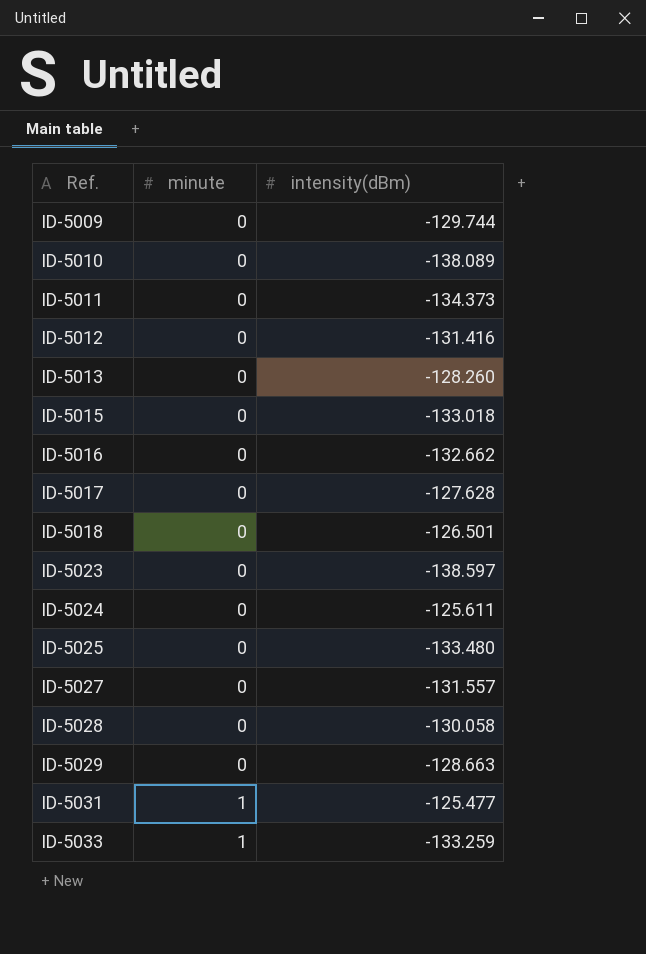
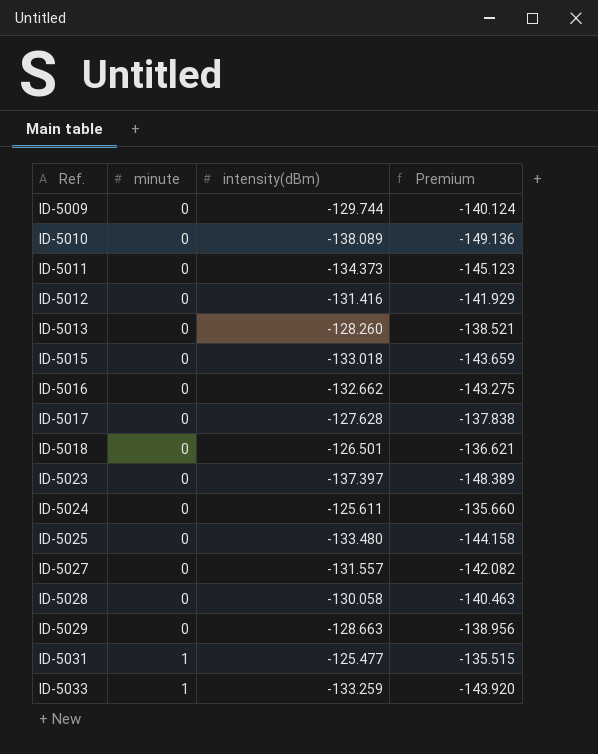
column Premium | formula: none -> [intensity(dBm)] * 1.08
ID-5023 | intensity(dBm): -138.597 -> -137.397

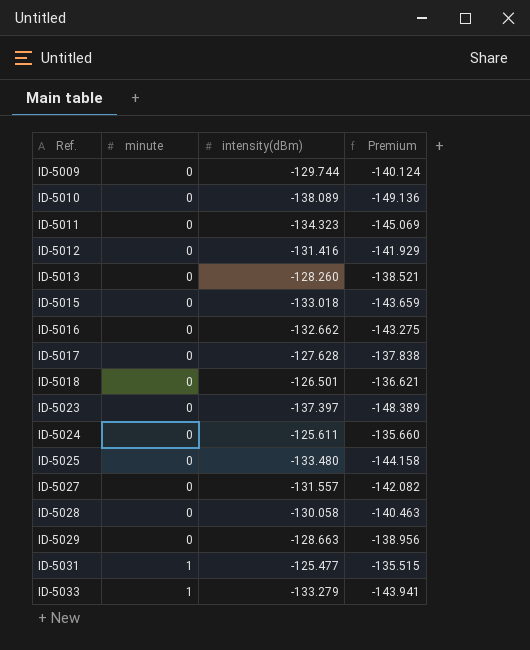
ID-5011 | intensity(dBm): -134.373 -> -134.323
ID-5011 | Premium: -145.123 -> -145.069
ID-5033 | intensity(dBm): -133.259 -> -133.279
ID-5033 | Premium: -143.920 -> -143.941

